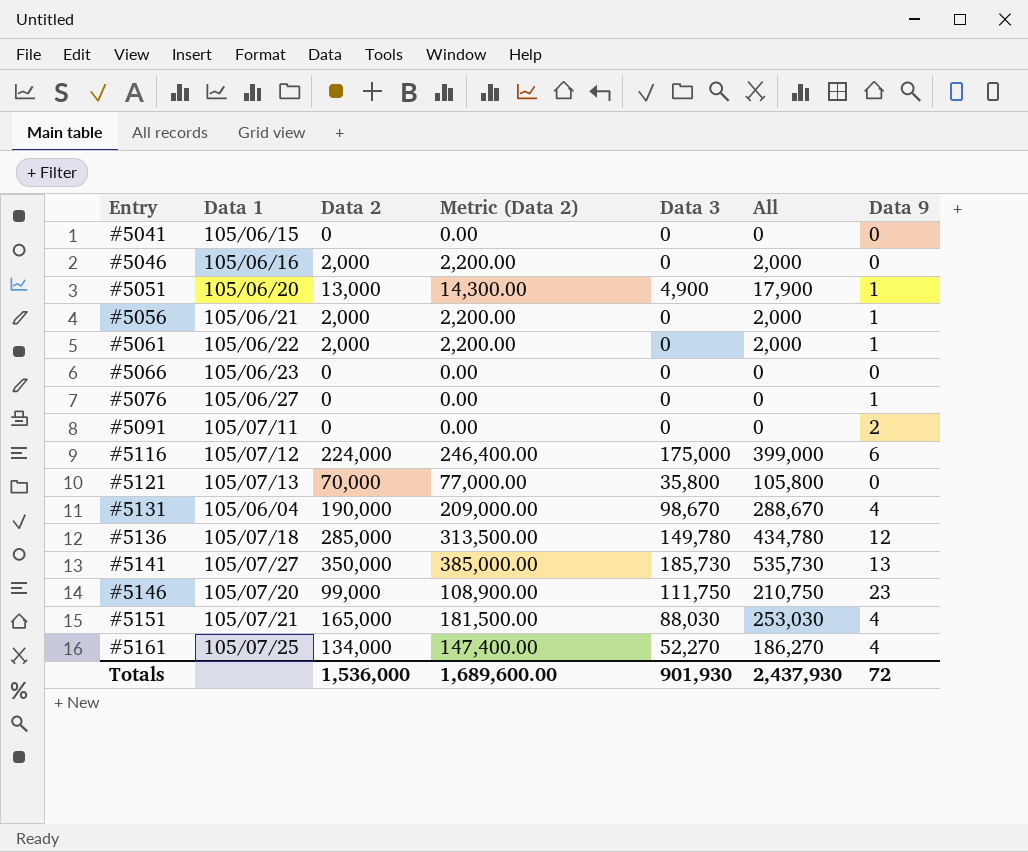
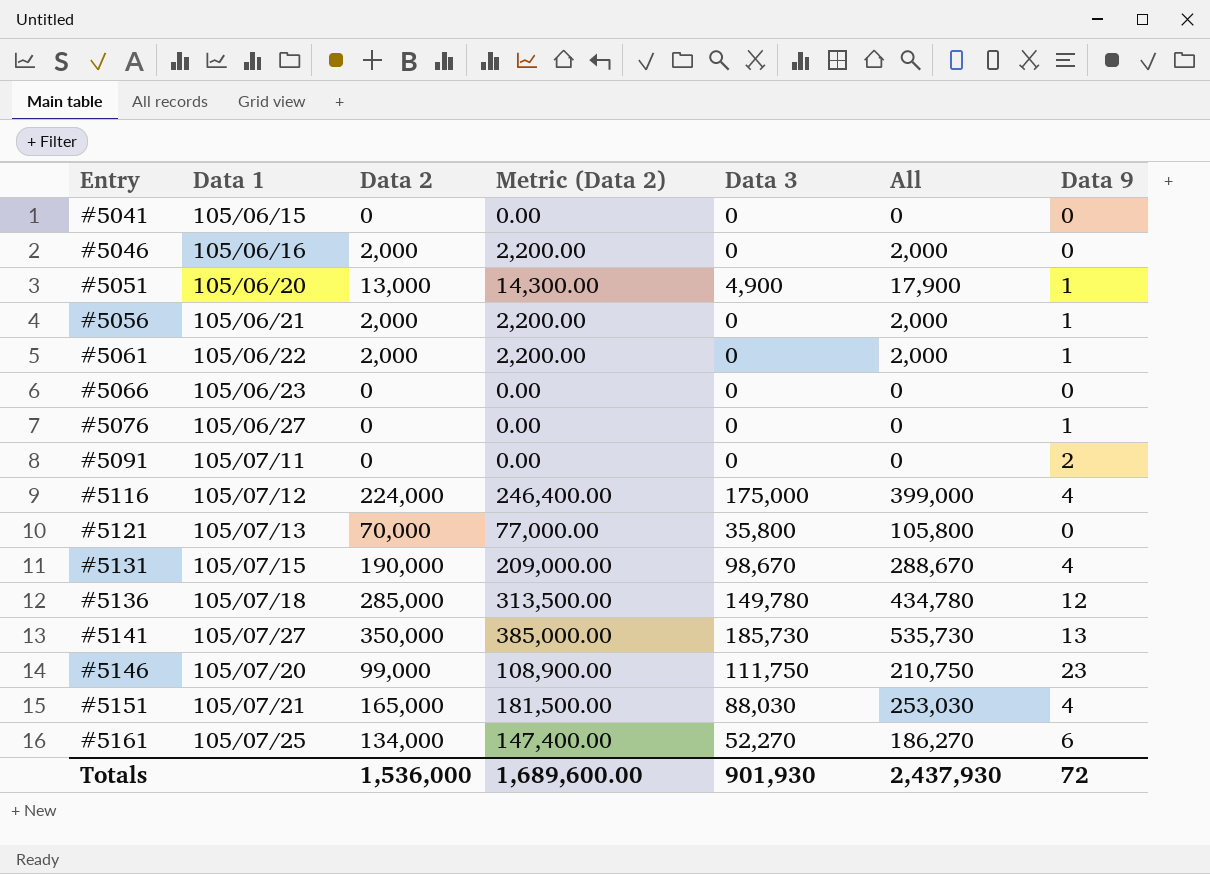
#5116 | Data 9: 6 -> 4
#5131 | Data 1: 105/06/04 -> 105/07/15
#5161 | Data 9: 4 -> 6

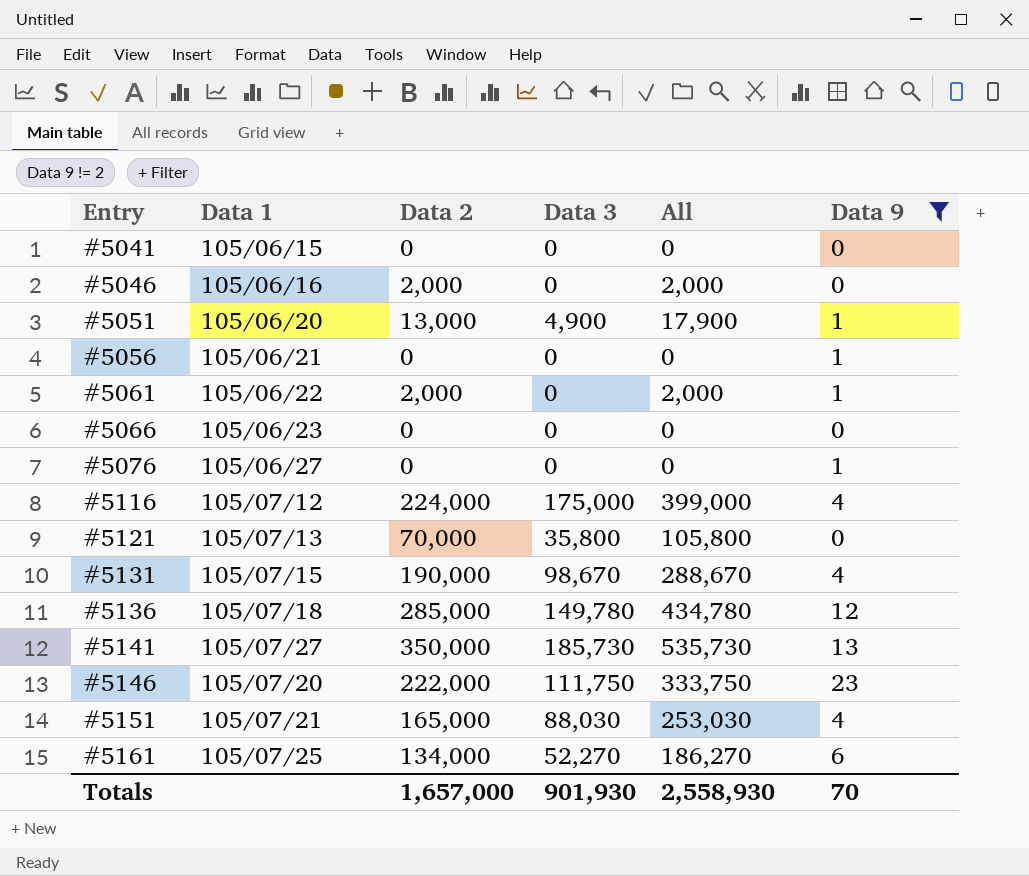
filter: none -> Data 9 != 2
column Metric (Data 2) | formula: [Data 2] * 1.1 -> none
#5056 | Data 2: 2,000 -> 0
#5056 | All: 2,000 -> 0
#5146 | Data 2: 99,000 -> 222,000
#5146 | All: 210,750 -> 333,750
Totals | Data 2: 1,536,000 -> 1,657,000
Totals | All: 2,437,930 -> 2,558,930
Totals | Data 9: 72 -> 70

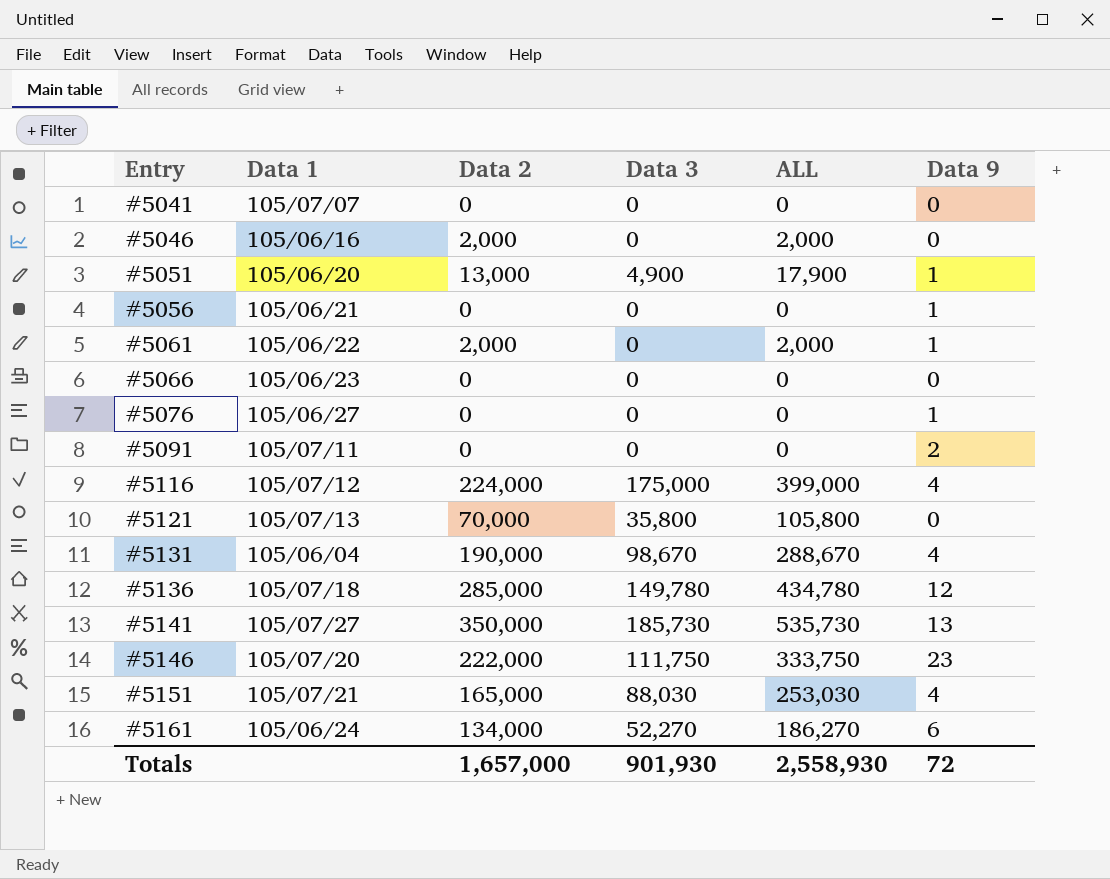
filter: Data 9 != 2 -> none
column name: All -> ALL
#5041 | Data 1: 105/06/15 -> 105/07/07
#5131 | Data 1: 105/07/15 -> 105/06/04
#5161 | Data 1: 105/07/25 -> 105/06/24
Totals | Data 9: 70 -> 72

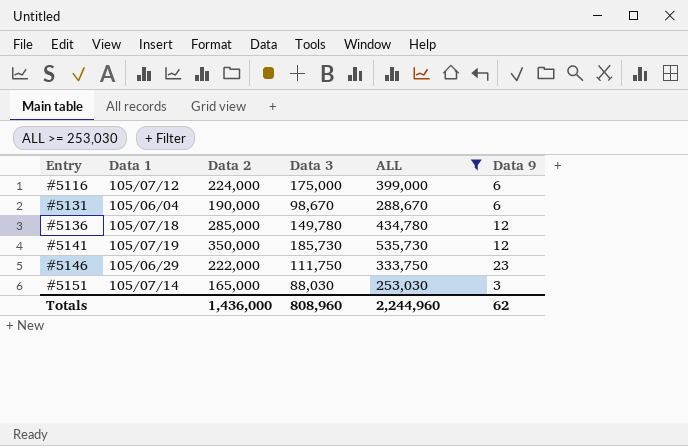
filter: none -> ALL >= 253,030
#5116 | Data 9: 4 -> 6
#5131 | Data 9: 4 -> 6
#5141 | Data 1: 105/07/27 -> 105/07/19
#5141 | Data 9: 13 -> 12
#5146 | Data 1: 105/07/20 -> 105/06/29
#5151 | Data 1: 105/07/21 -> 105/07/14
#5151 | Data 9: 4 -> 3
Totals | Data 2: 1,657,000 -> 1,436,000
Totals | Data 3: 901,930 -> 808,960
Totals | ALL: 2,558,930 -> 2,244,960
Totals | Data 9: 72 -> 62

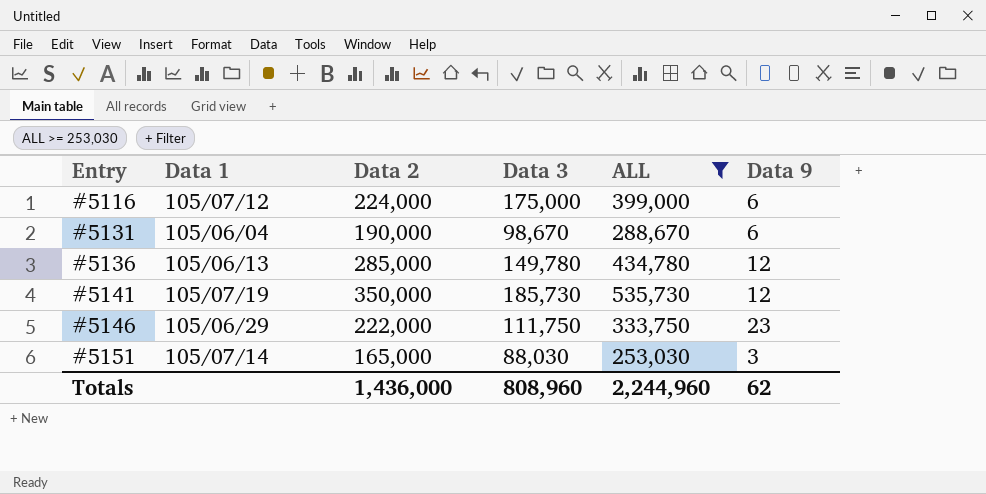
#5136 | Data 1: 105/07/18 -> 105/06/13

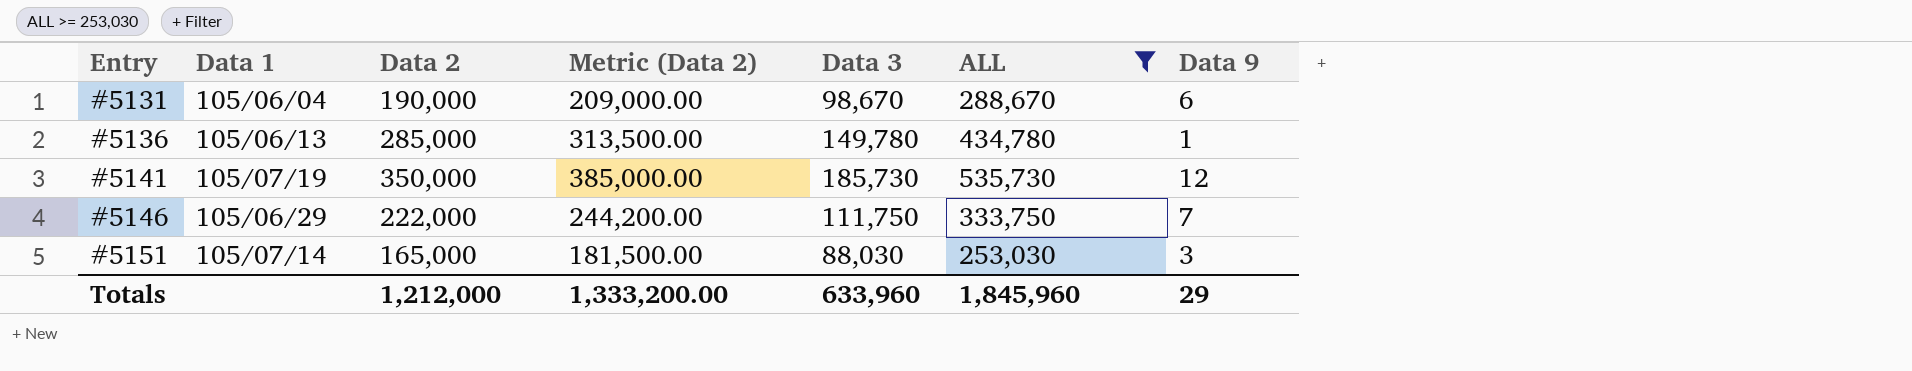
column Metric (Data 2) | formula: none -> [Data 2] * 1.1
row #5116: 105/07/12 | 224,000 | 175,000 | 399,000 | 6 -> none
#5136 | Data 9: 12 -> 1
#5146 | Data 9: 23 -> 7
Totals | Data 2: 1,436,000 -> 1,212,000
Totals | Data 3: 808,960 -> 633,960
Totals | ALL: 2,244,960 -> 1,845,960
Totals | Data 9: 62 -> 29

